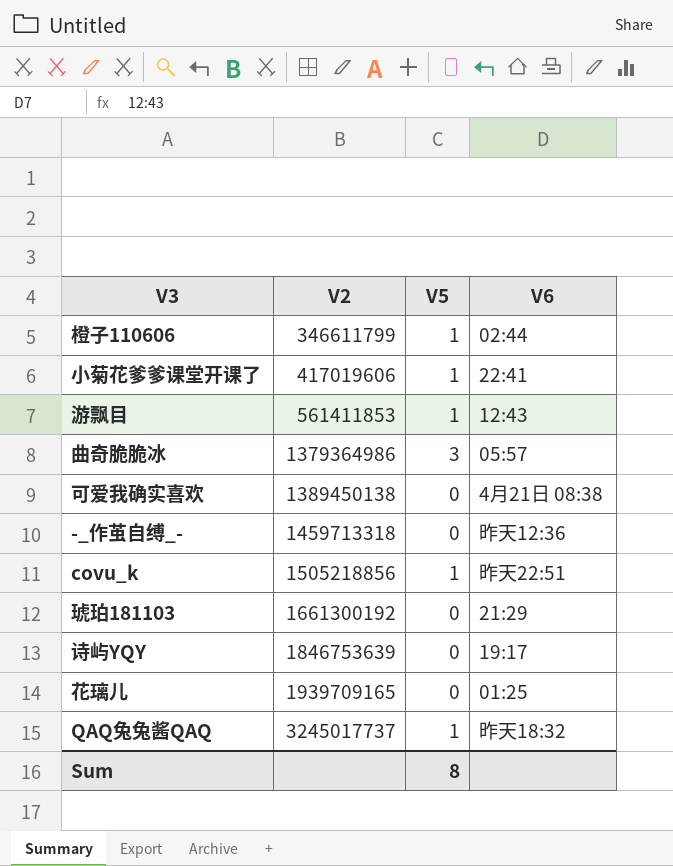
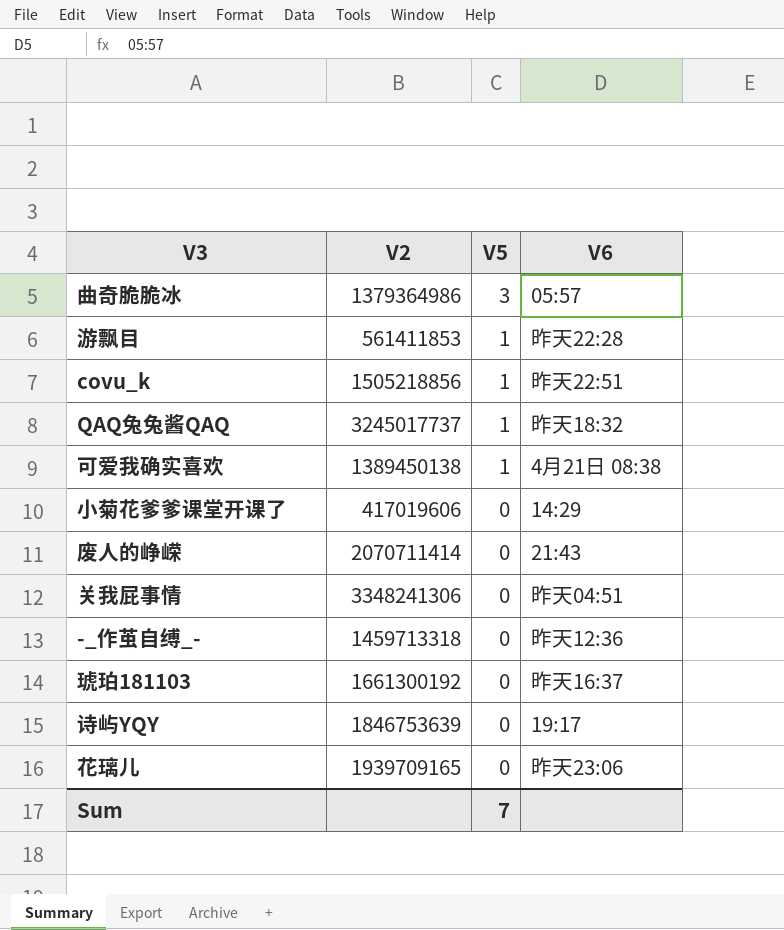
row order: V2 ascending -> V5 descending
row 橙子110606: 346611799 | 1 | 02:44 -> none
游飘目 | V6: 12:43 -> 昨天22:28
可爱我确实喜欢 | V5: 0 -> 1
小菊花爹爹课堂开课了 | V5: 1 -> 0
小菊花爹爹课堂开课了 | V6: 22:41 -> 14:29
row 废人的峥嵘: none -> 2070711414 | 0 | 21:43
row 关我屁事情: none -> 3348241306 | 0 | 昨天04:51
琥珀181103 | V6: 21:29 -> 昨天16:37
花璃儿 | V6: 01:25 -> 昨天23:06
Sum | V5: 8 -> 7

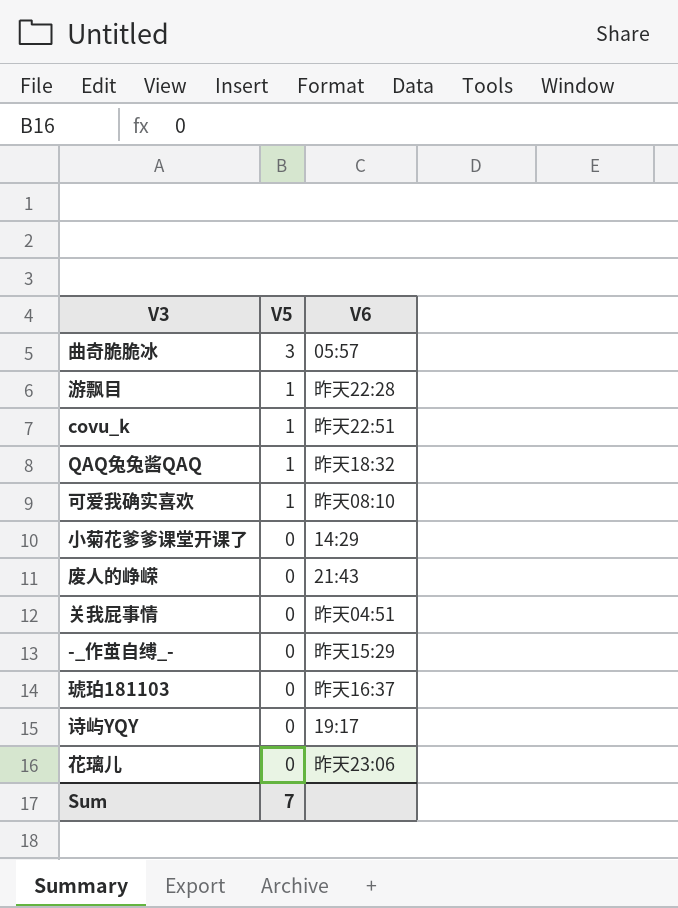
column V2 | position: 2 -> none
可爱我确实喜欢 | V6: 4月21日 08:38 -> 昨天08:10
-_作茧自缚_- | V6: 昨天12:36 -> 昨天15:29

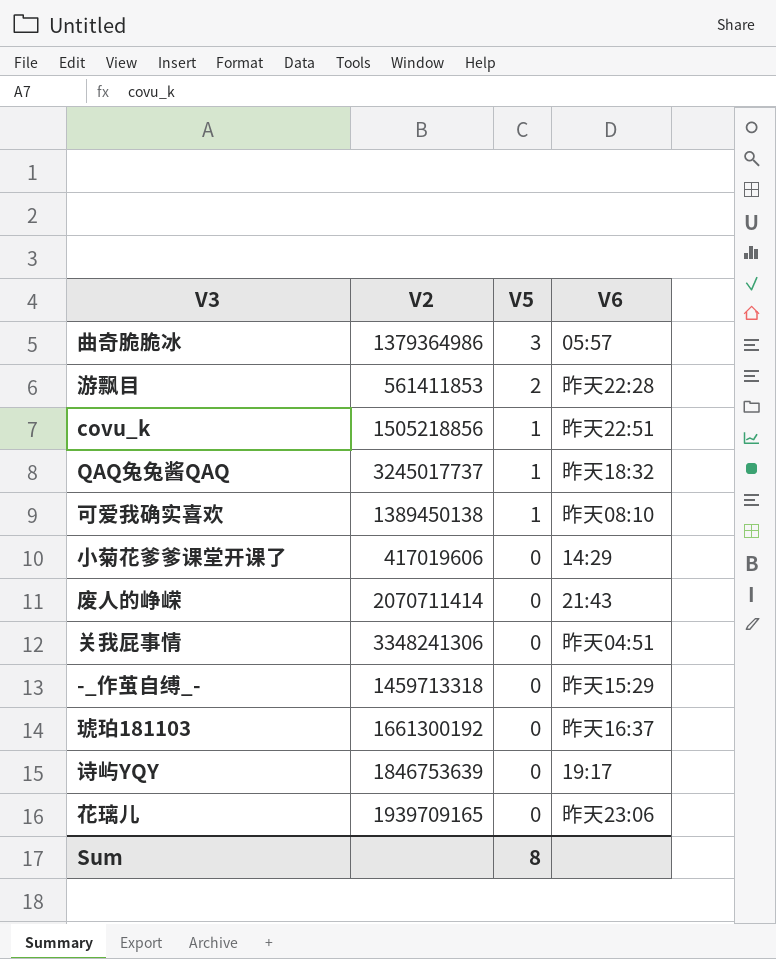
column V2 | position: none -> 2
游飘目 | V5: 1 -> 2
Sum | V5: 7 -> 8

